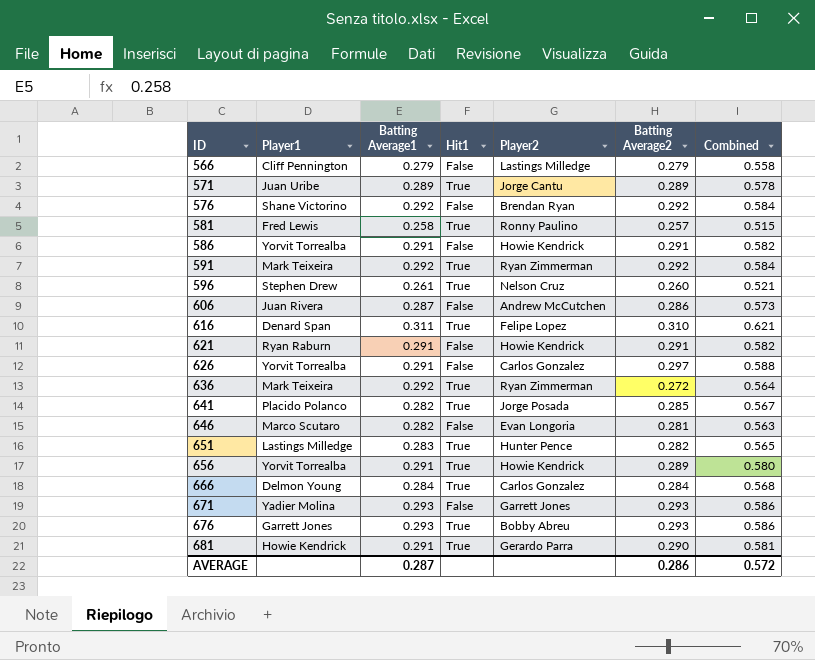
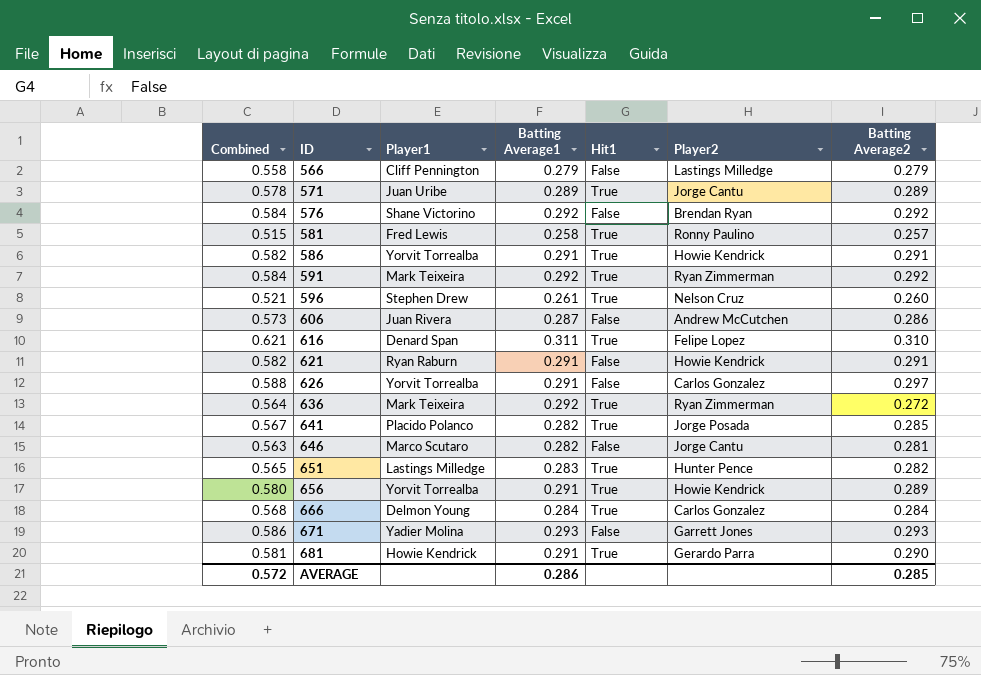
column Combined | position: 7 -> 1
row 676: Garrett Jones | 0.293 | True | Bobby Abreu | 0.293 | 0.586 -> none
586 | Hit1: False -> True
646 | Player2: Evan Longoria -> Jorge Cantu
AVERAGE | Batting Average1: 0.287 -> 0.286
AVERAGE | Batting Average2: 0.286 -> 0.285

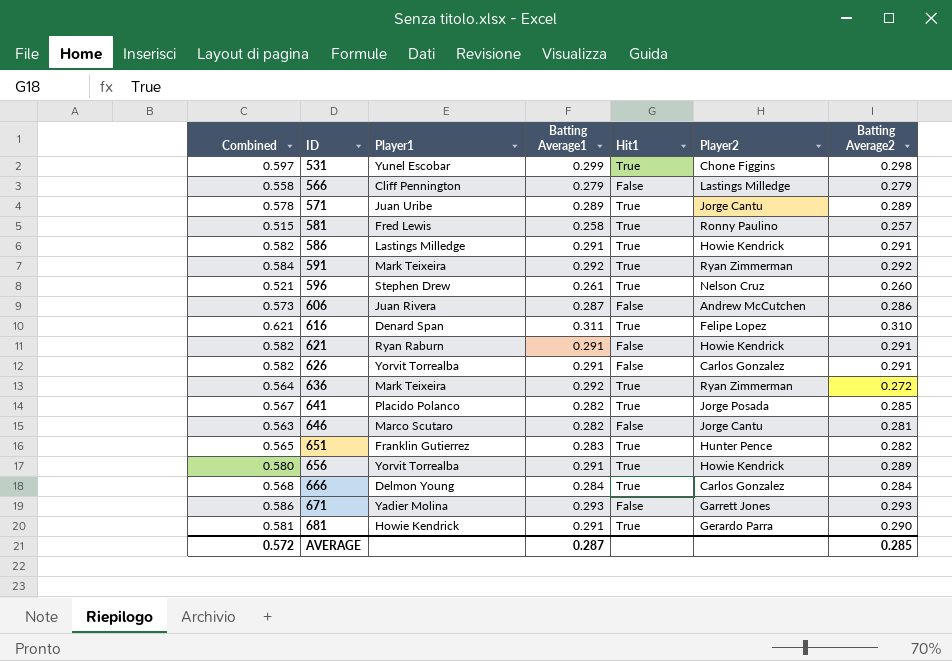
row 576: 0.584 | Shane Victorino | 0.292 | False | Brendan Ryan | 0.292 -> none
row 531: none -> 0.597 | Yunel Escobar | 0.299 | True | Chone Figgins | 0.298
586 | Player1: Yorvit Torrealba -> Lastings Milledge
626 | Combined: 0.588 -> 0.582
626 | Batting Average2: 0.297 -> 0.291
651 | Player1: Lastings Milledge -> Franklin Gutierrez
AVERAGE | Batting Average1: 0.286 -> 0.287

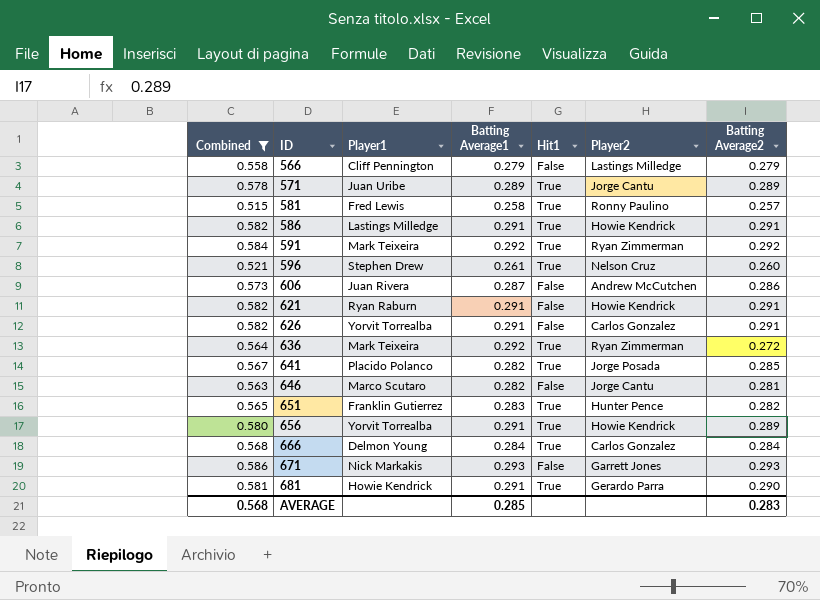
filter: none -> Combined <= 0.586
671 | Player1: Yadier Molina -> Nick Markakis
AVERAGE | Combined: 0.572 -> 0.568
AVERAGE | Batting Average1: 0.287 -> 0.285
AVERAGE | Batting Average2: 0.285 -> 0.283

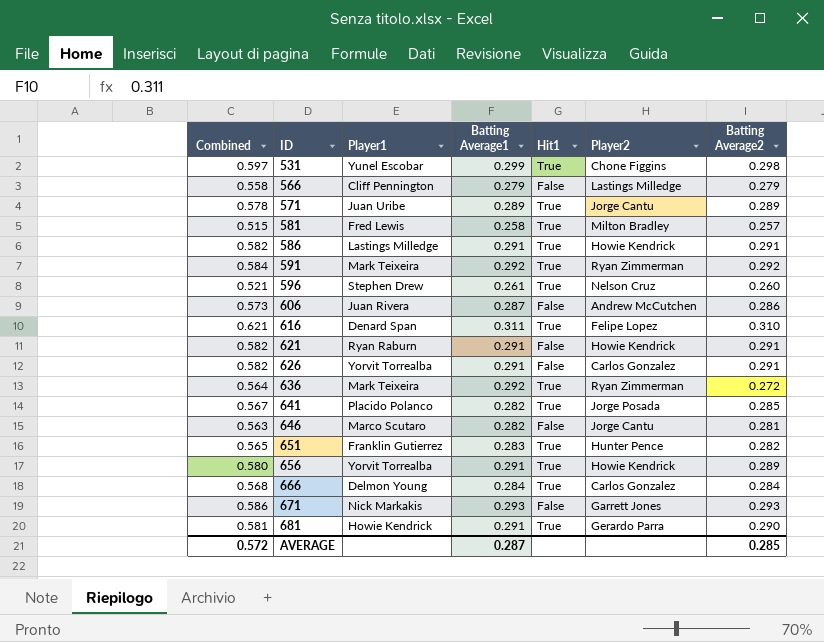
filter: Combined <= 0.586 -> none
581 | Player2: Ronny Paulino -> Milton Bradley
AVERAGE | Combined: 0.568 -> 0.572
AVERAGE | Batting Average1: 0.285 -> 0.287
AVERAGE | Batting Average2: 0.283 -> 0.285

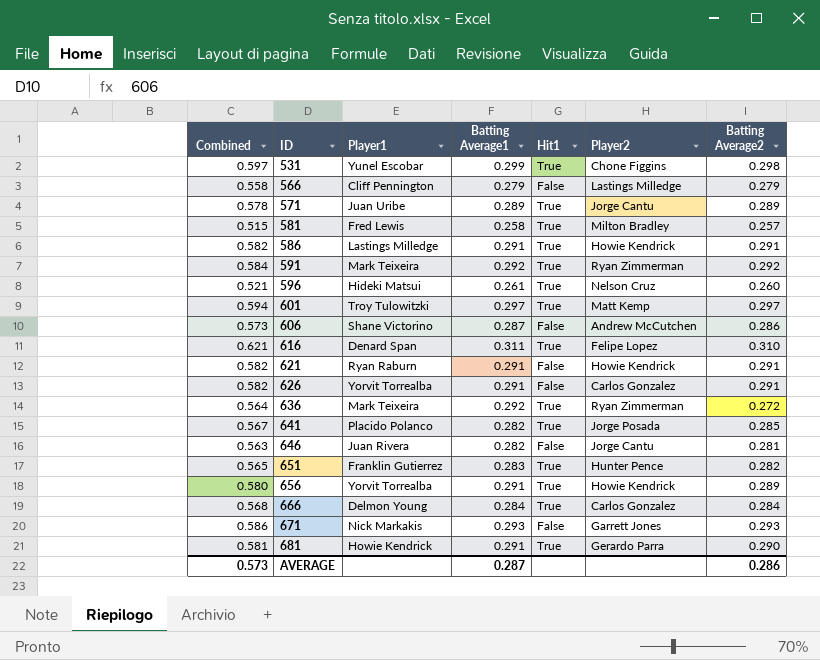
596 | Player1: Stephen Drew -> Hideki Matsui
row 601: none -> 0.594 | Troy Tulowitzki | 0.297 | True | Matt Kemp | 0.297
606 | Player1: Juan Rivera -> Shane Victorino
646 | Player1: Marco Scutaro -> Juan Rivera
AVERAGE | Combined: 0.572 -> 0.573
AVERAGE | Batting Average2: 0.285 -> 0.286

